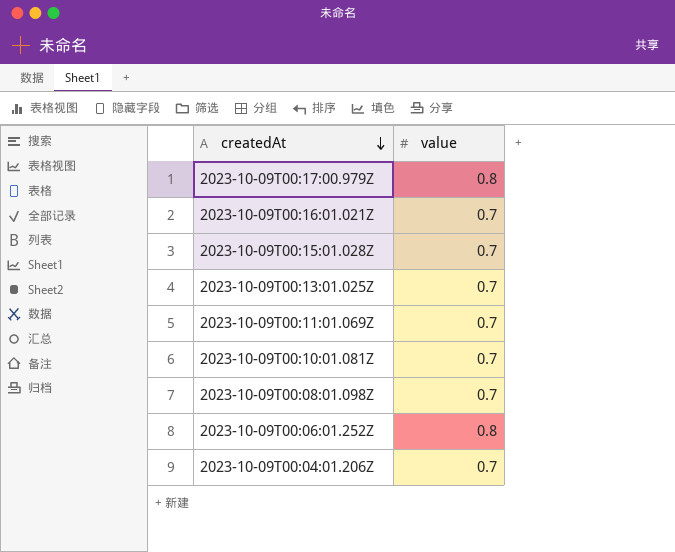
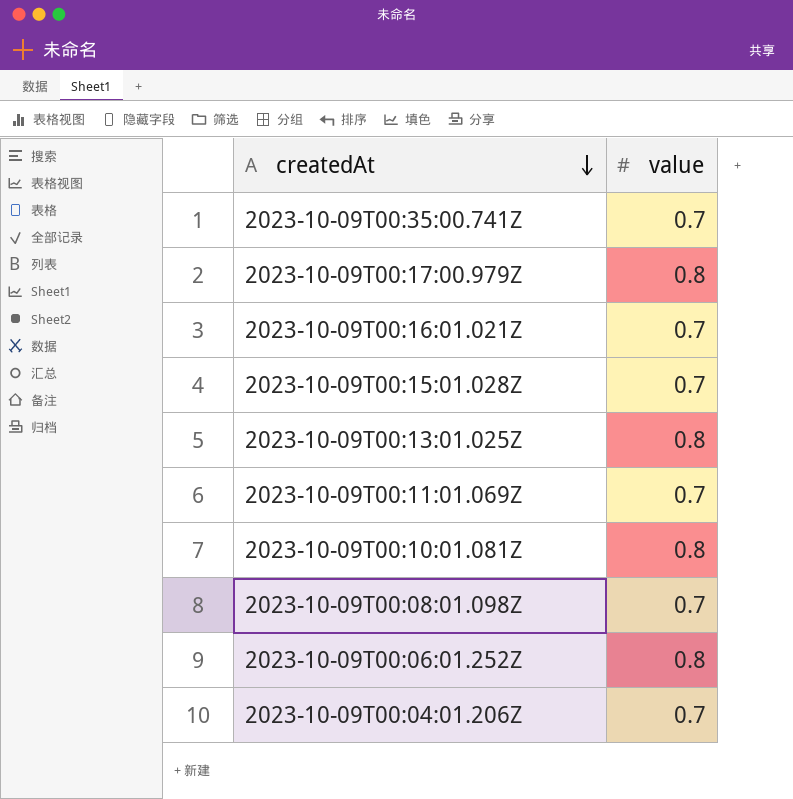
row 2023-10-09T00:35:00.741Z: none -> 0.7
2023-10-09T00:13:01.025Z | value: 0.7 -> 0.8
2023-10-09T00:10:01.081Z | value: 0.7 -> 0.8

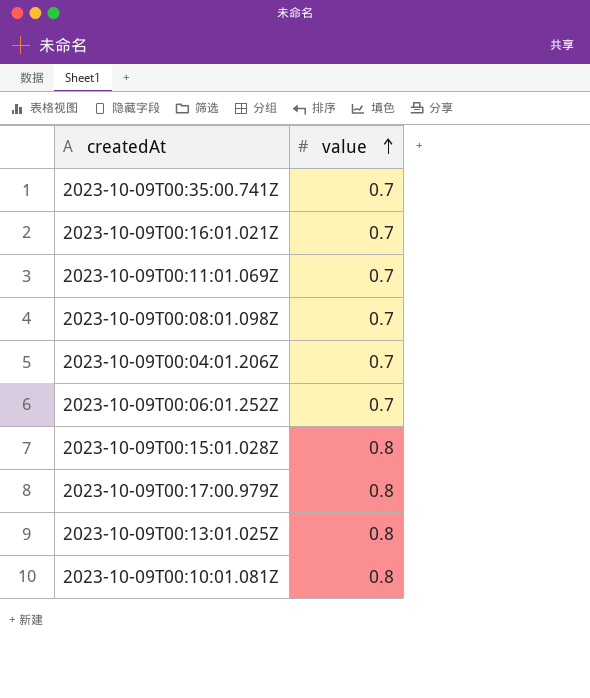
row order: createdAt descending -> value ascending
2023-10-09T00:06:01.252Z | value: 0.8 -> 0.7
2023-10-09T00:15:01.028Z | value: 0.7 -> 0.8

